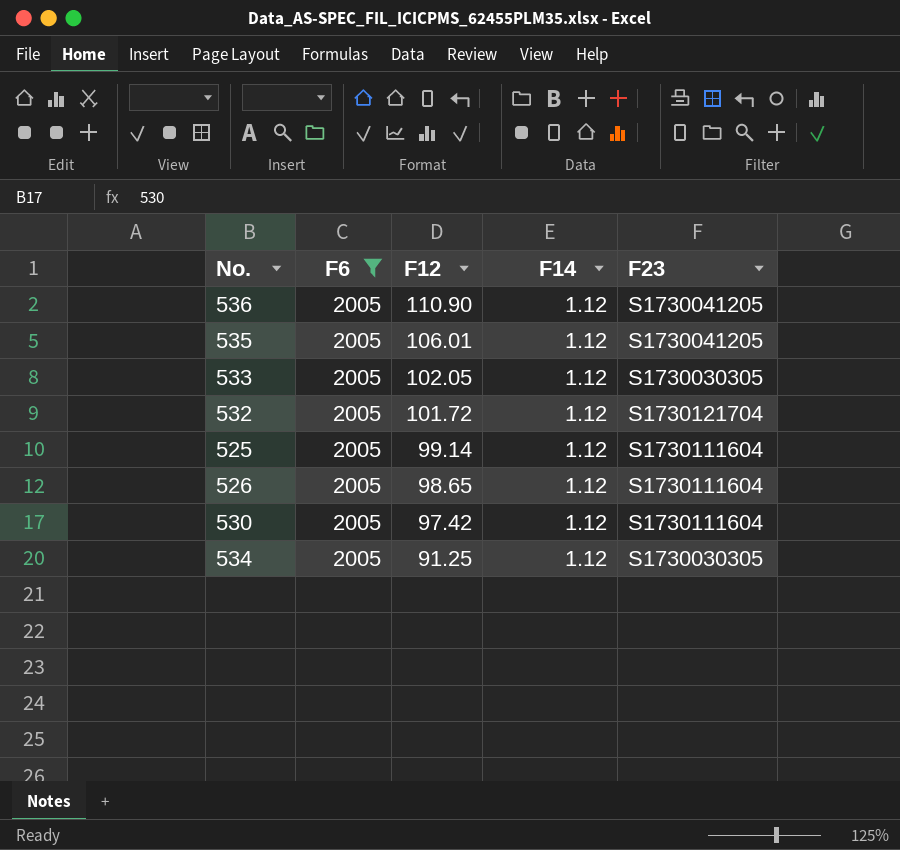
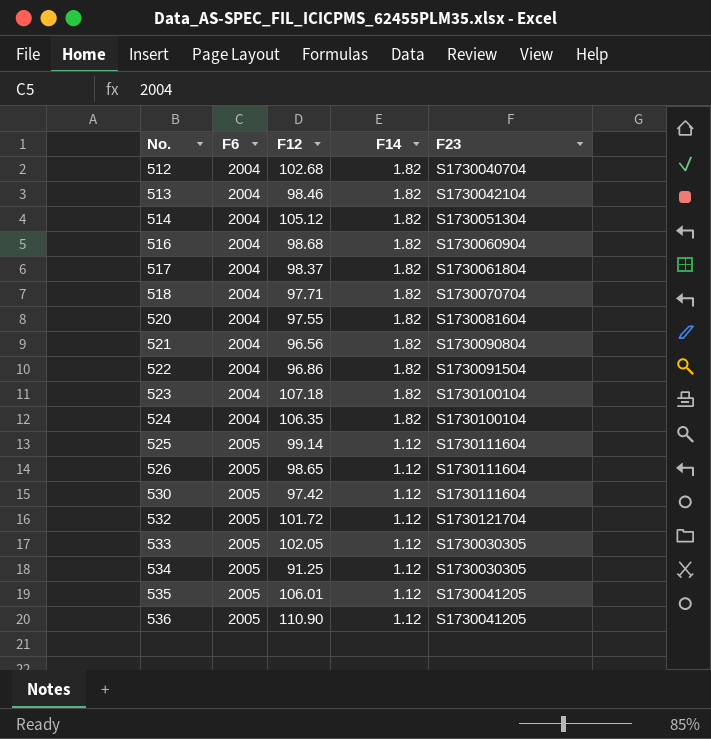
filter: F6 = 2005 -> none
row order: F12 descending -> No. ascending

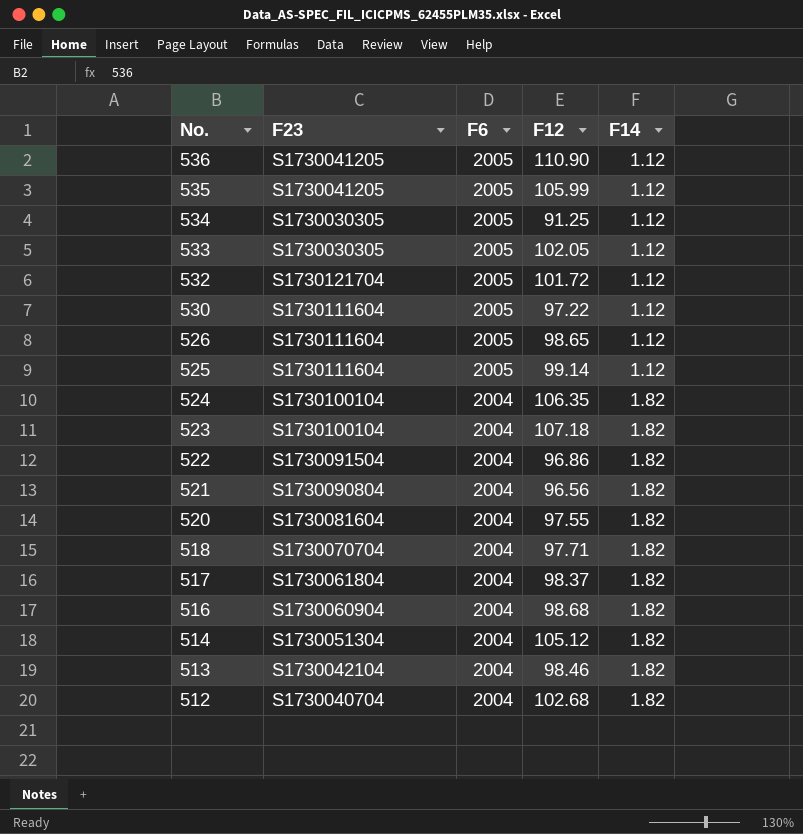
row order: No. ascending -> No. descending
column F23 | position: 5 -> 2
535 | F12: 106.01 -> 105.99
530 | F12: 97.42 -> 97.22

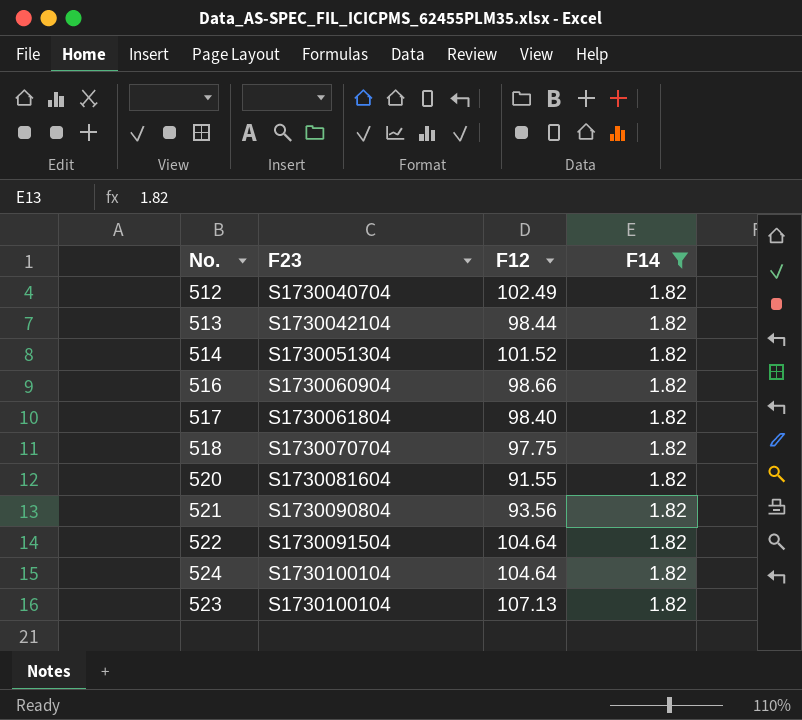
filter: none -> F14 = 1.82
row order: No. descending -> F23 ascending
column F6 | position: 3 -> none
512 | F12: 102.68 -> 102.49
513 | F12: 98.46 -> 98.44
514 | F12: 105.12 -> 101.52
516 | F12: 98.68 -> 98.66
517 | F12: 98.37 -> 98.40
518 | F12: 97.71 -> 97.75
520 | F12: 97.55 -> 91.55
521 | F12: 96.56 -> 93.56
522 | F12: 96.86 -> 104.64
524 | F12: 106.35 -> 104.64
523 | F12: 107.18 -> 107.13

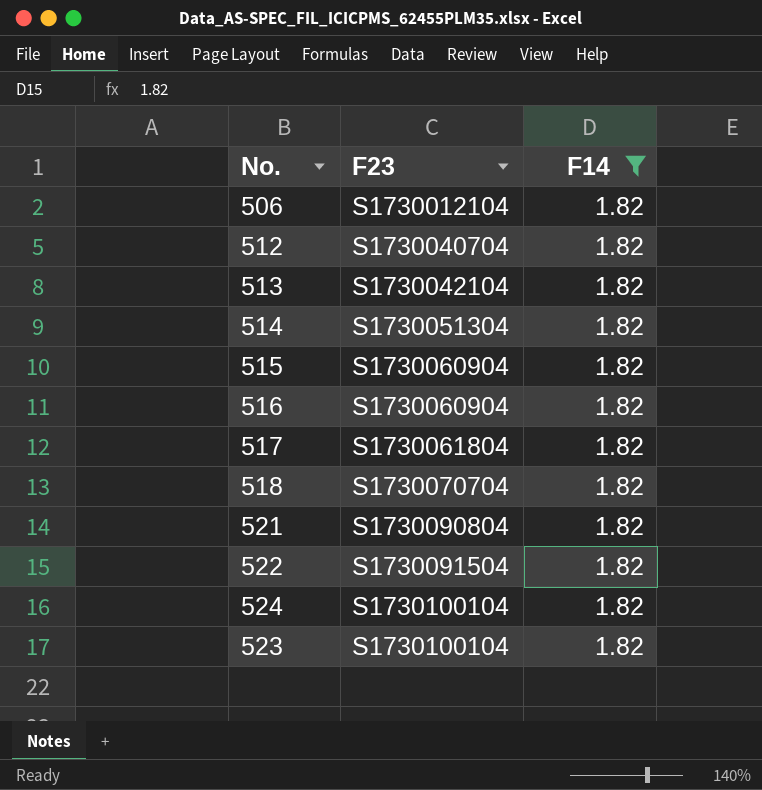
column F12 | position: 3 -> none
row 520: S1730081604 | 91.55 | 1.82 -> none
row 506: none -> S1730012104 | 1.82
row 515: none -> S1730060904 | 1.82

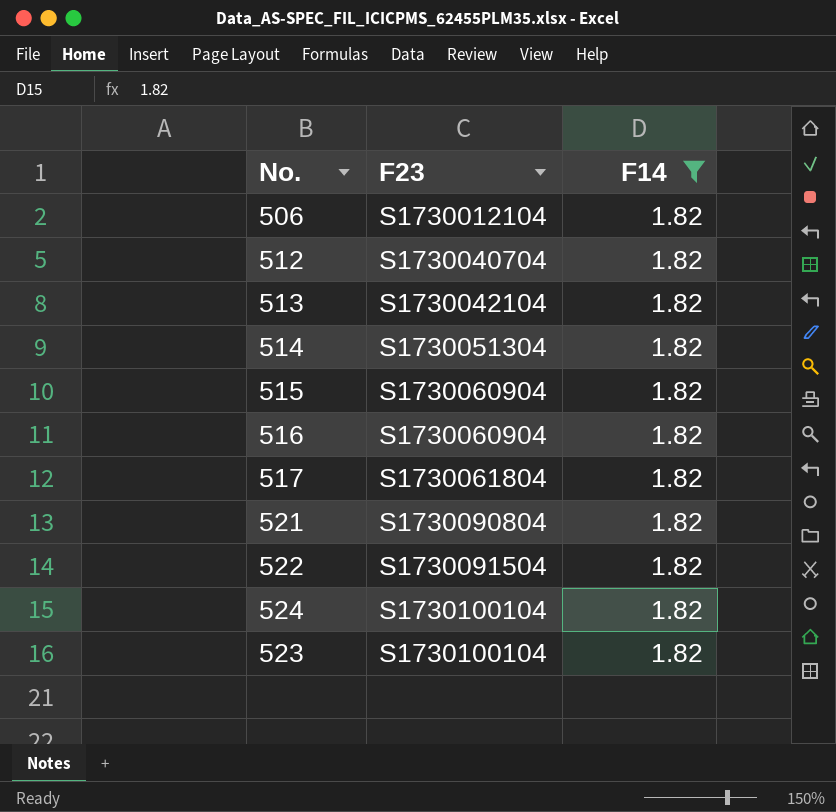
row 518: S1730070704 | 1.82 -> none

